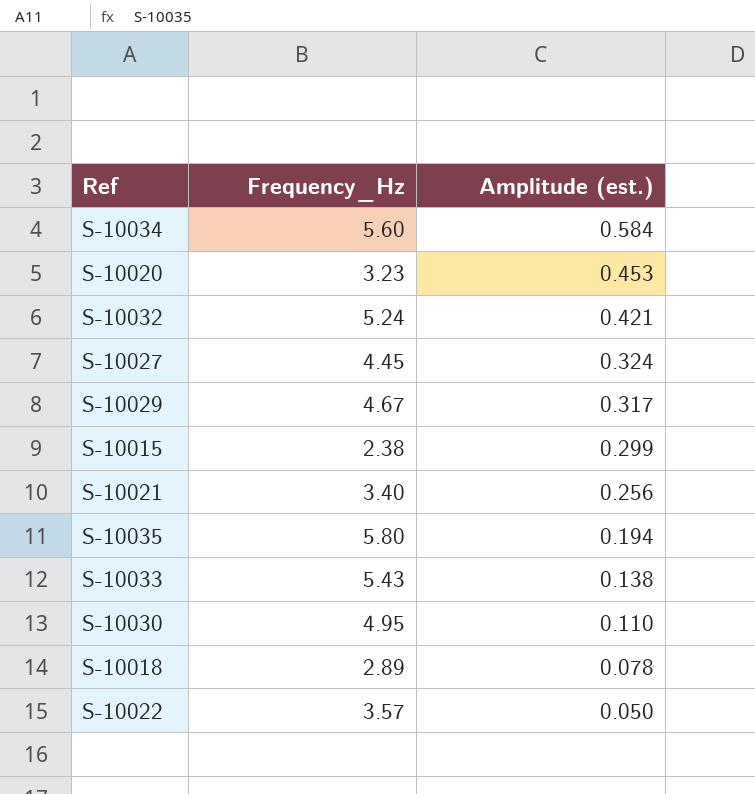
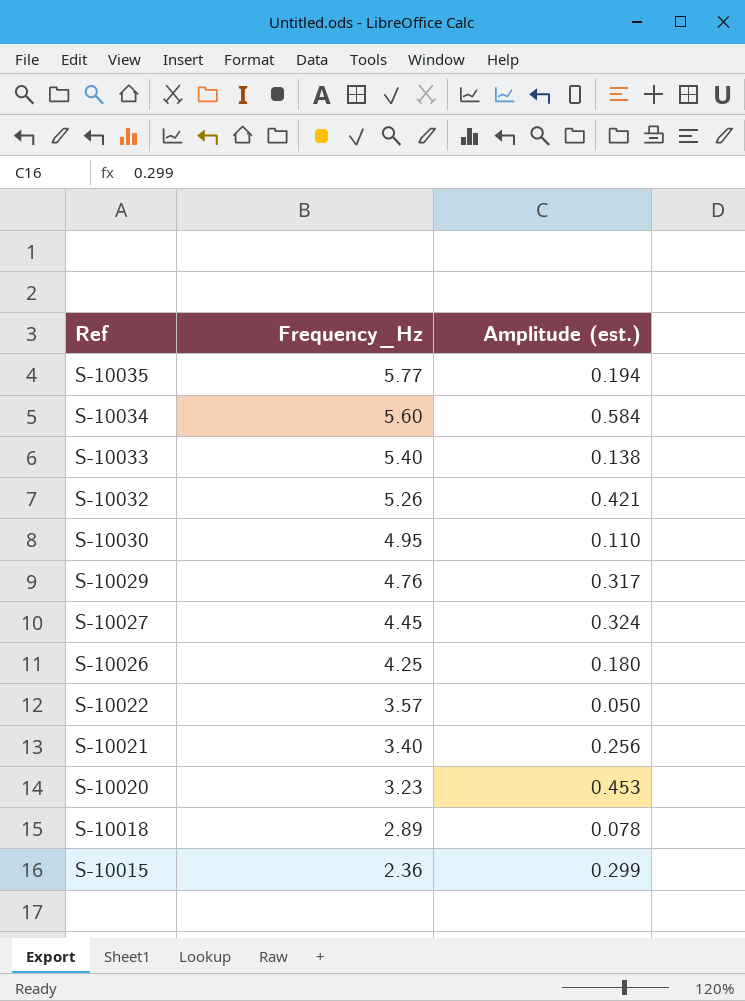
row order: Amplitude (est.) descending -> Ref descending
S-10035 | Frequency_Hz: 5.80 -> 5.77
S-10033 | Frequency_Hz: 5.43 -> 5.40
S-10032 | Frequency_Hz: 5.24 -> 5.26
S-10029 | Frequency_Hz: 4.67 -> 4.76
row S-10026: none -> 4.25 | 0.180
S-10015 | Frequency_Hz: 2.38 -> 2.36

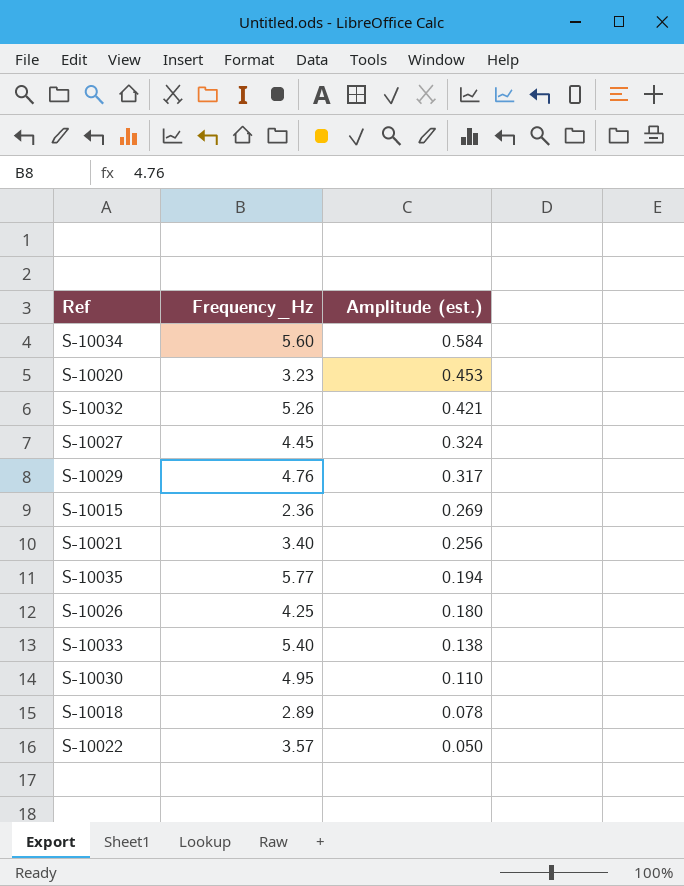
row order: Ref descending -> Amplitude (est.) descending
S-10015 | Amplitude (est.): 0.299 -> 0.269

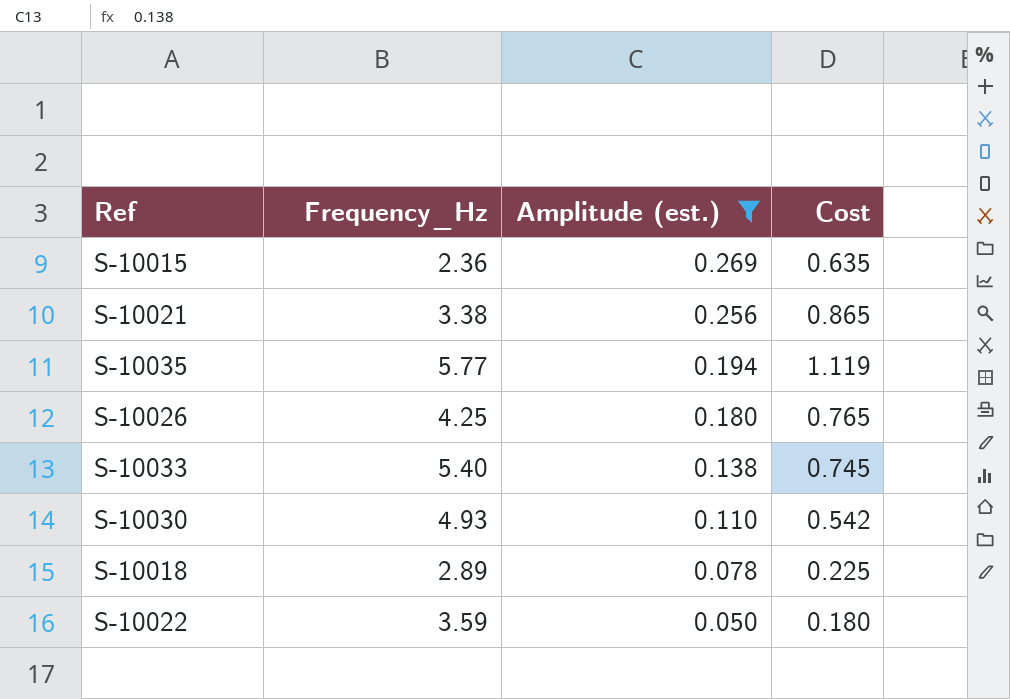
filter: none -> Amplitude (est.) <= 0.269
column Cost | formula: none -> [Frequency_Hz] * [Amplitude (est.)]
S-10021 | Frequency_Hz: 3.40 -> 3.38
S-10030 | Frequency_Hz: 4.95 -> 4.93
S-10022 | Frequency_Hz: 3.57 -> 3.59

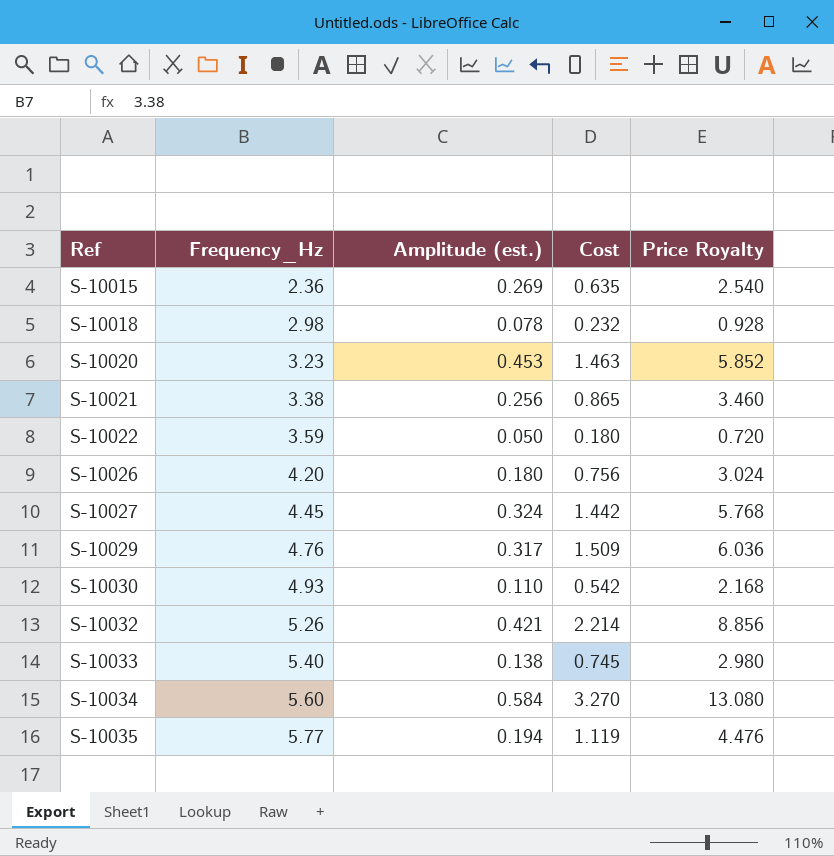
filter: Amplitude (est.) <= 0.269 -> none
row order: Amplitude (est.) descending -> Ref ascending
column Price Royalty | formula: none -> [Cost] * 4
S-10018 | Frequency_Hz: 2.89 -> 2.98
S-10018 | Cost: 0.225 -> 0.232
S-10026 | Frequency_Hz: 4.25 -> 4.20
S-10026 | Cost: 0.765 -> 0.756

